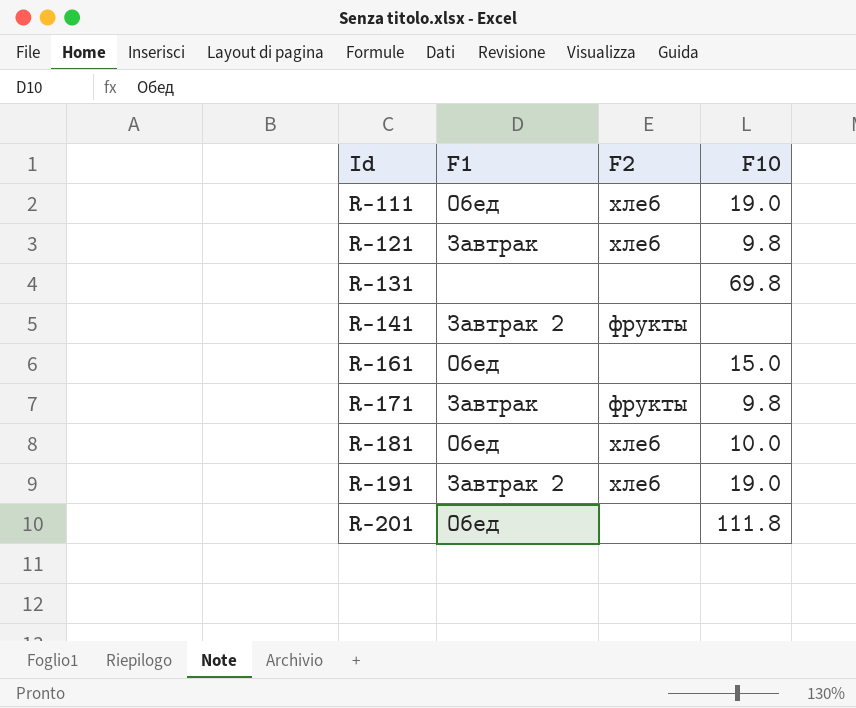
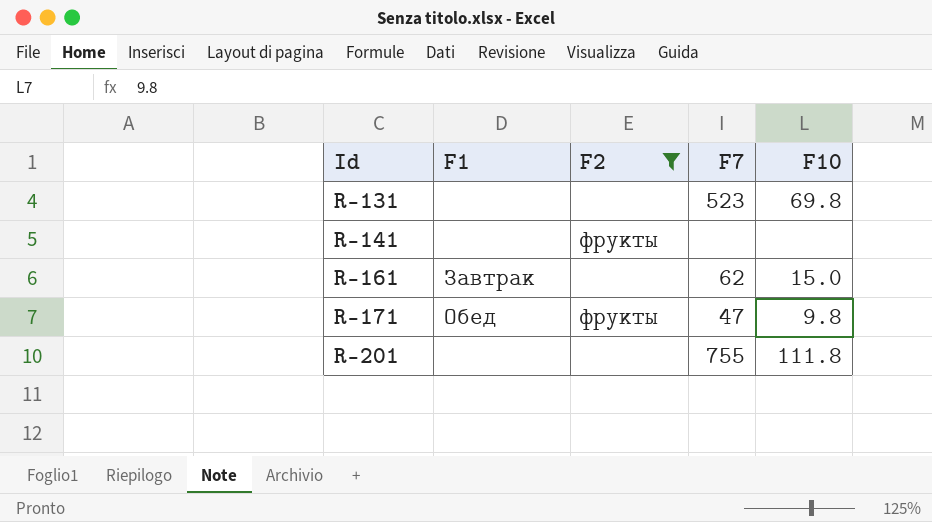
filter: none -> F2 != хлеб
column F7 | position: none -> 4
R-141 | F1: Завтрак 2 -> none
R-161 | F1: Обед -> Завтрак
R-171 | F1: Завтрак -> Обед
R-201 | F1: Обед -> none

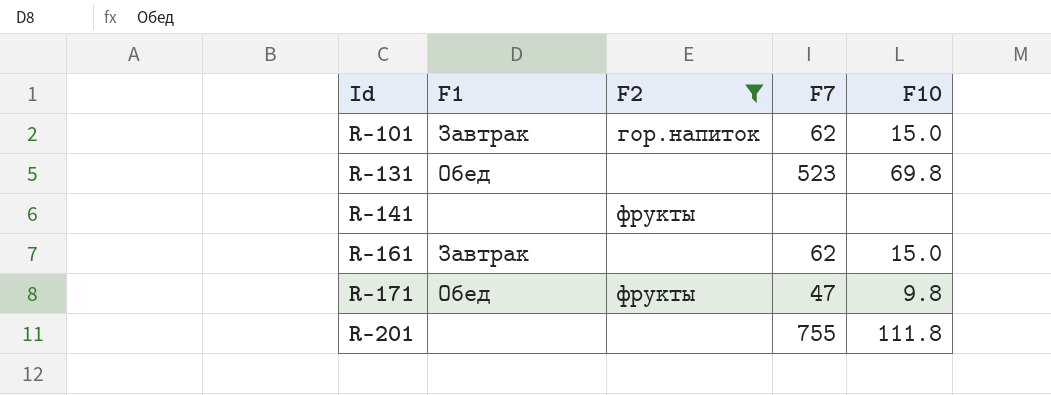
row R-101: none -> Завтрак | гор.напиток | 62 | 15.0
R-131 | F1: none -> Обед

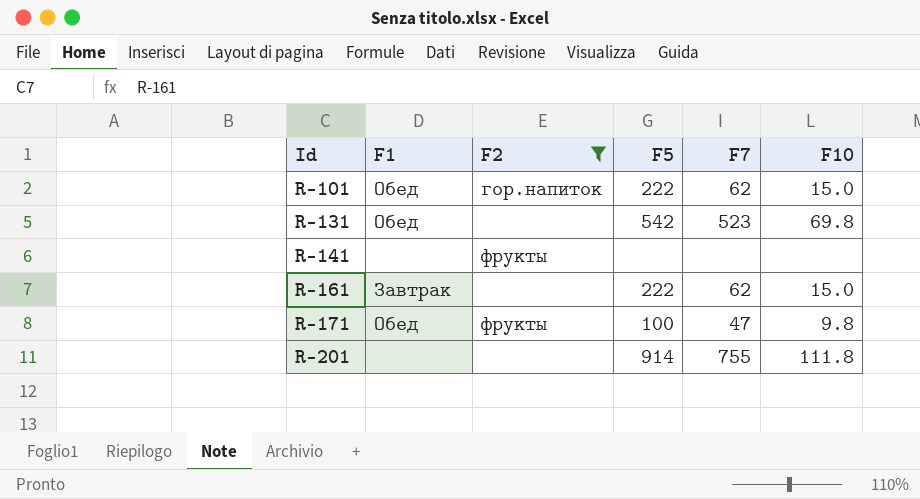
column F5 | position: none -> 4
R-101 | F1: Завтрак -> Обед

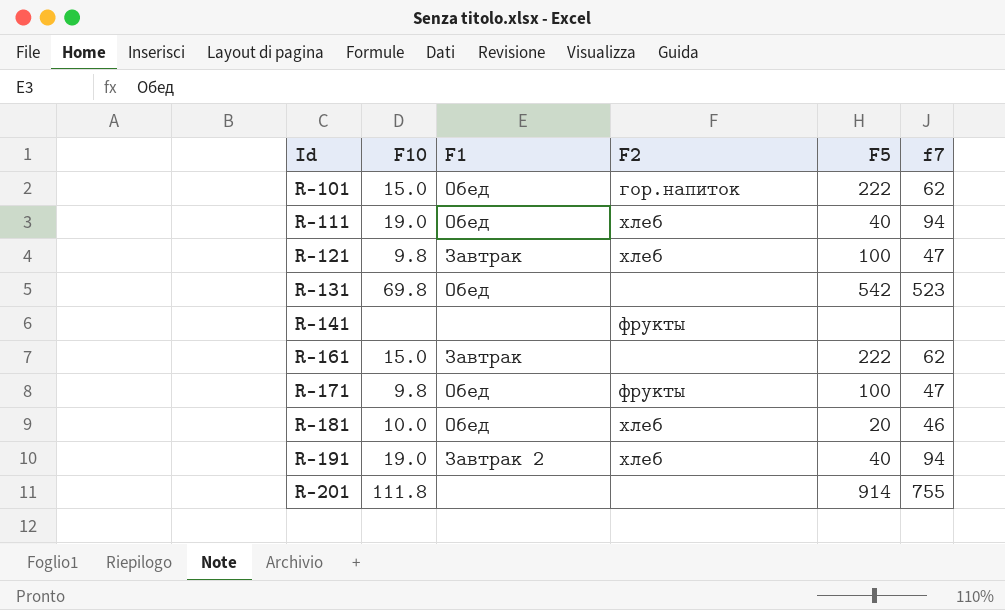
filter: F2 != хлеб -> none
column F10 | position: 6 -> 2
column name: F7 -> f7

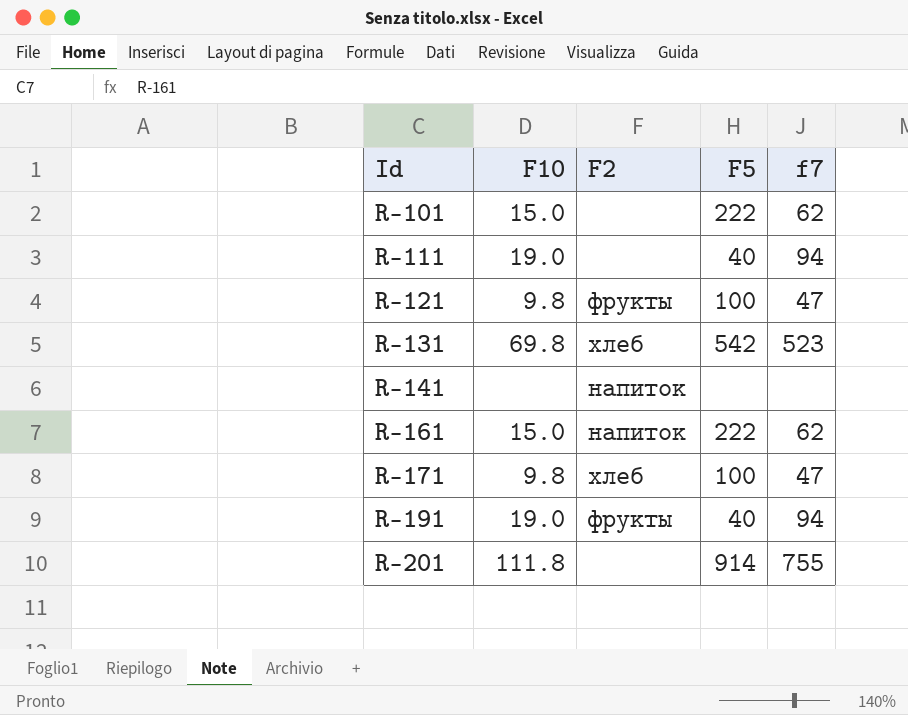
column F1 | position: 3 -> none
row R-181: 10.0 | Обед | хлеб | 20 | 46 -> none
R-101 | F2: гор.напиток -> none
R-111 | F2: хлеб -> none
R-121 | F2: хлеб -> фрукты
R-131 | F2: none -> хлеб
R-141 | F2: фрукты -> напиток
R-161 | F2: none -> напиток
R-171 | F2: фрукты -> хлеб
R-191 | F2: хлеб -> фрукты

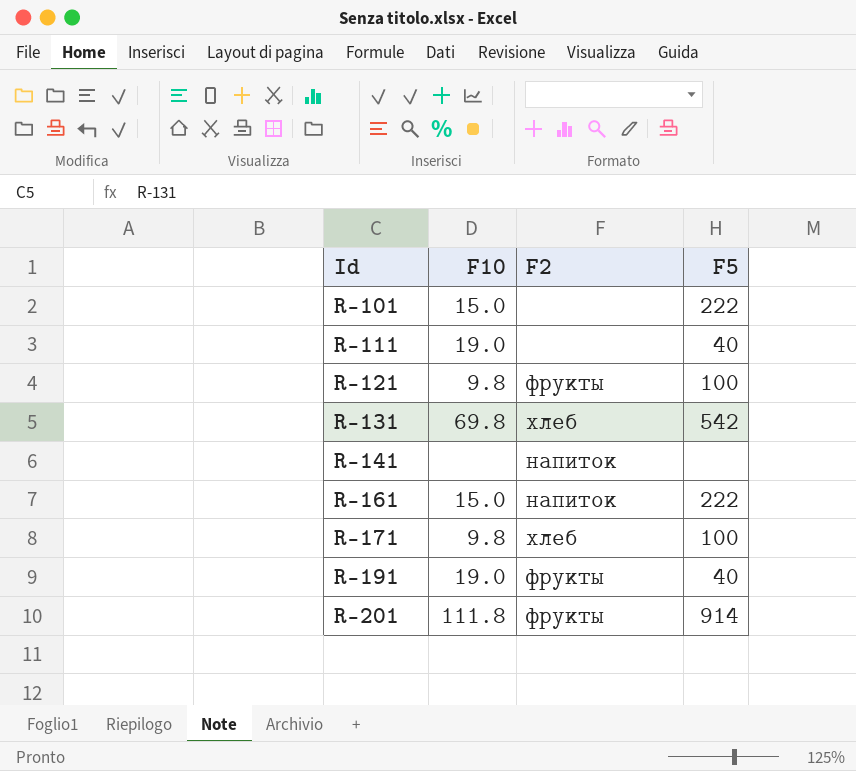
column f7 | position: 5 -> none
R-201 | F2: none -> фрукты

